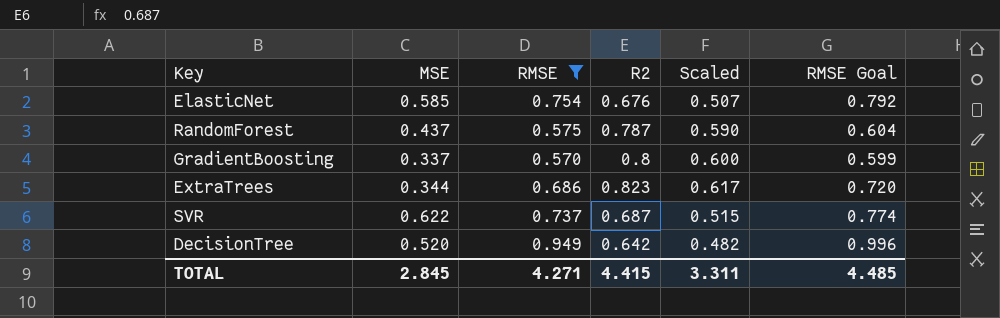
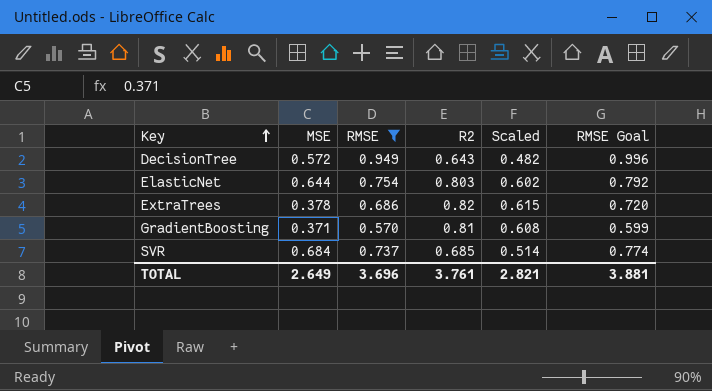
row order: none -> Key ascending
row RandomForest: 0.437 | 0.575 | 0.787 | 0.590 | 0.604 -> none
DecisionTree | MSE: 0.520 -> 0.572
DecisionTree | R2: 0.642 -> 0.643
ElasticNet | MSE: 0.585 -> 0.644
ElasticNet | R2: 0.676 -> 0.803
ElasticNet | Scaled: 0.507 -> 0.602
ExtraTrees | MSE: 0.344 -> 0.378
ExtraTrees | R2: 0.823 -> 0.82
ExtraTrees | Scaled: 0.617 -> 0.615
GradientBoosting | MSE: 0.337 -> 0.371
GradientBoosting | R2: 0.8 -> 0.81
GradientBoosting | Scaled: 0.600 -> 0.608
SVR | MSE: 0.622 -> 0.684
SVR | R2: 0.687 -> 0.685
SVR | Scaled: 0.515 -> 0.514
TOTAL | MSE: 2.845 -> 2.649
TOTAL | RMSE: 4.271 -> 3.696
TOTAL | R2: 4.415 -> 3.761
TOTAL | Scaled: 3.311 -> 2.821
TOTAL | RMSE Goal: 4.485 -> 3.881

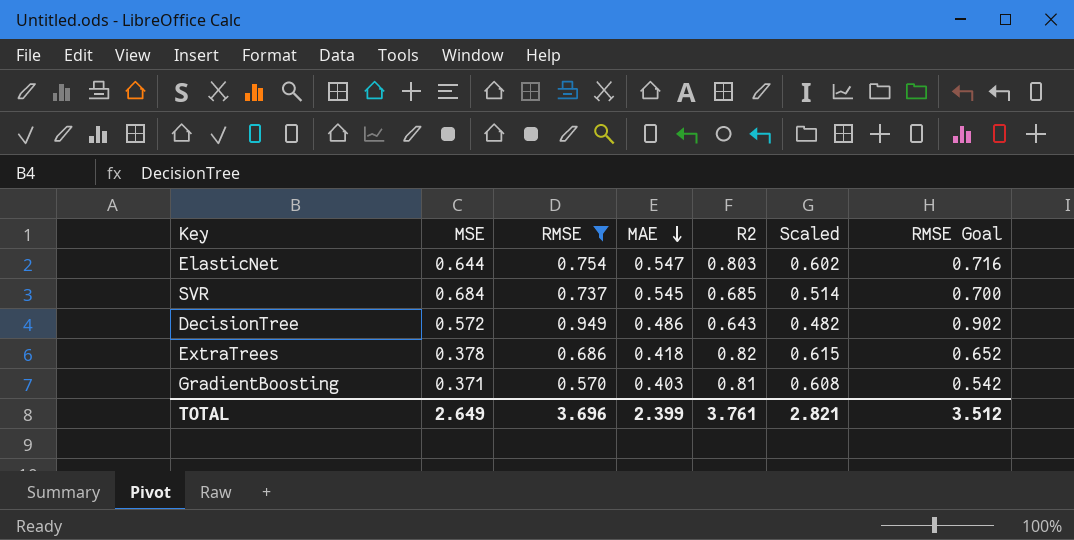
row order: Key ascending -> MAE descending
column MAE | position: none -> 4
column RMSE Goal | formula: [RMSE] * 1.05 -> [RMSE] * 0.95
TOTAL | RMSE Goal: 3.881 -> 3.512

